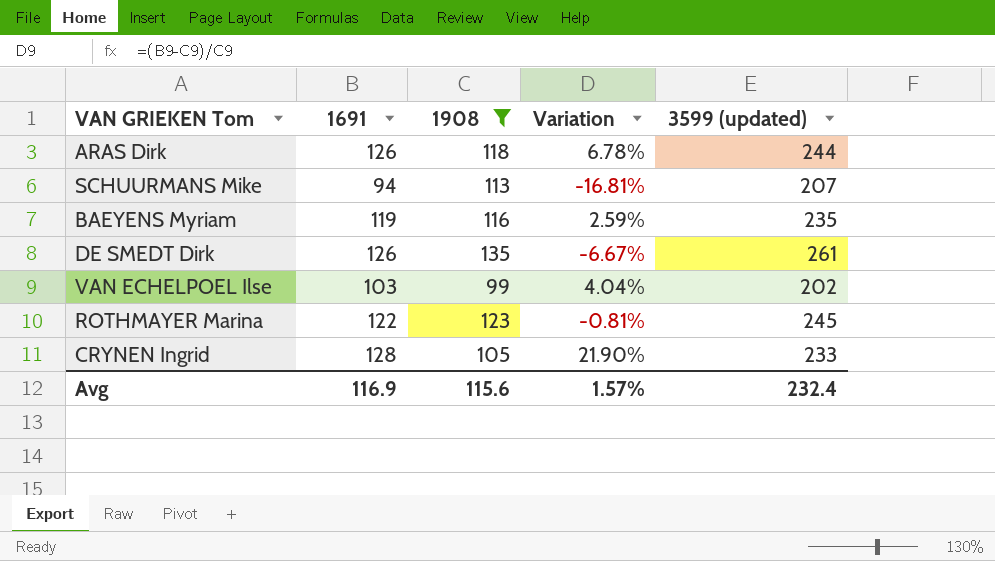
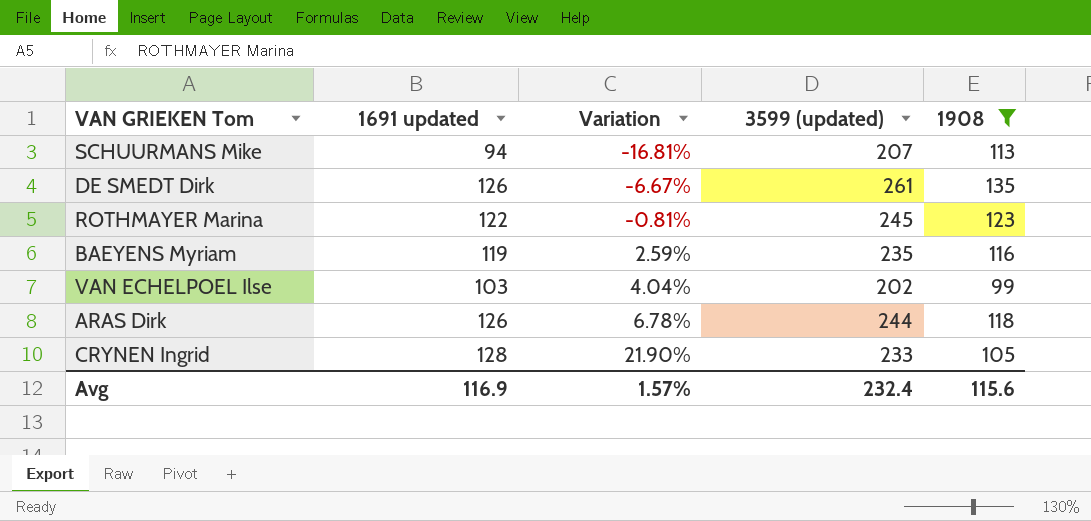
row order: none -> Variation ascending
column name: 1691 -> 1691 updated
column 1908 | position: 3 -> 5

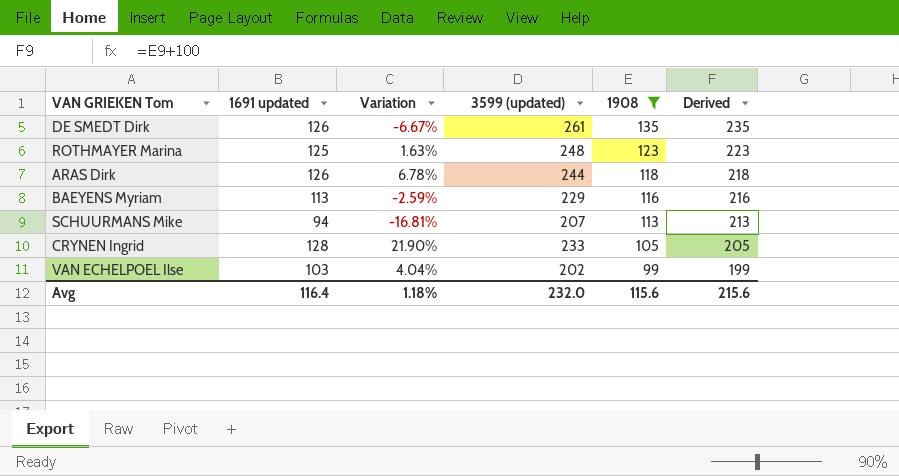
row order: Variation ascending -> 1908 descending
column Derived | formula: none -> [1908] + 100
ROTHMAYER Marina | 1691 updated: 122 -> 125
ROTHMAYER Marina | Variation: -0.81% -> 1.63%
ROTHMAYER Marina | 3599 (updated): 245 -> 248
BAEYENS Myriam | 1691 updated: 119 -> 113
BAEYENS Myriam | Variation: 2.59% -> -2.59%
BAEYENS Myriam | 3599 (updated): 235 -> 229
Avg | 1691 updated: 116.9 -> 116.4
Avg | Variation: 1.57% -> 1.18%
Avg | 3599 (updated): 232.4 -> 232.0

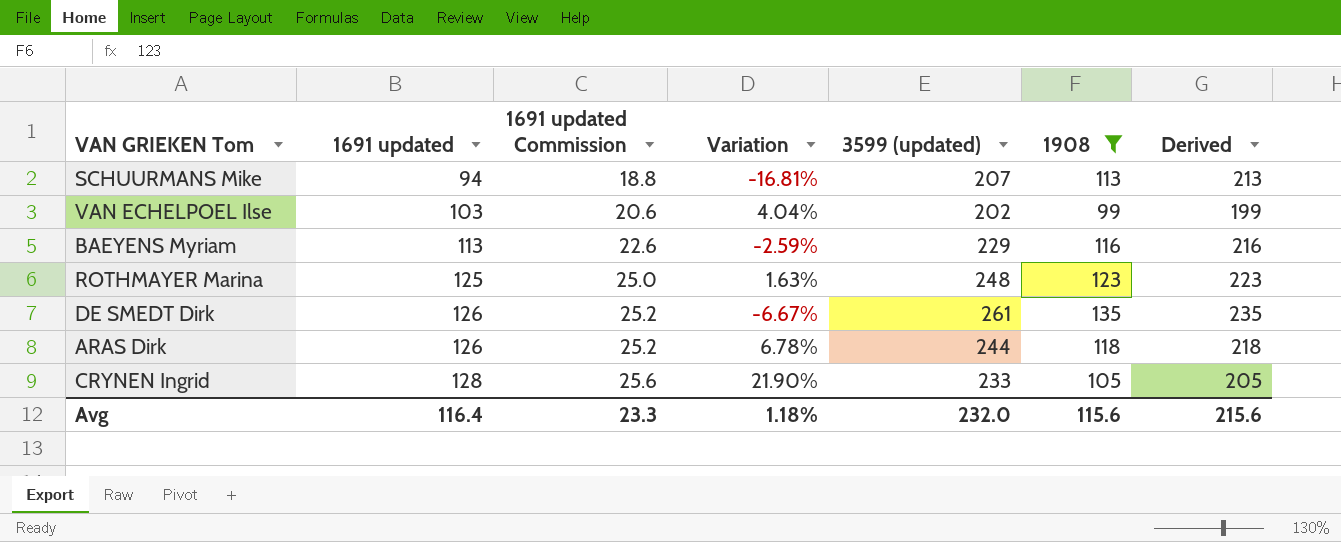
row order: 1908 descending -> 1691 updated ascending
column 1691 updated Commission | formula: none -> [1691 updated] * 0.2

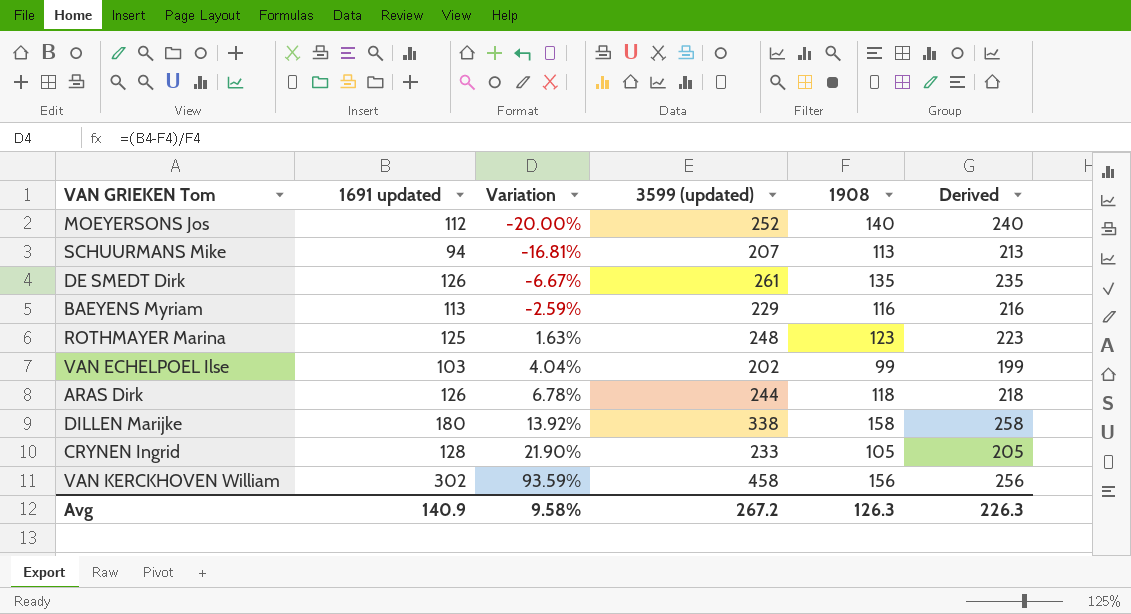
filter: 1908 <= 135 -> none
row order: 1691 updated ascending -> Variation ascending
column 1691 updated Commission | formula: [1691 updated] * 0.2 -> none
Avg | 1691 updated: 116.4 -> 140.9
Avg | Variation: 1.18% -> 9.58%
Avg | 3599 (updated): 232.0 -> 267.2
Avg | 1908: 115.6 -> 126.3
Avg | Derived: 215.6 -> 226.3

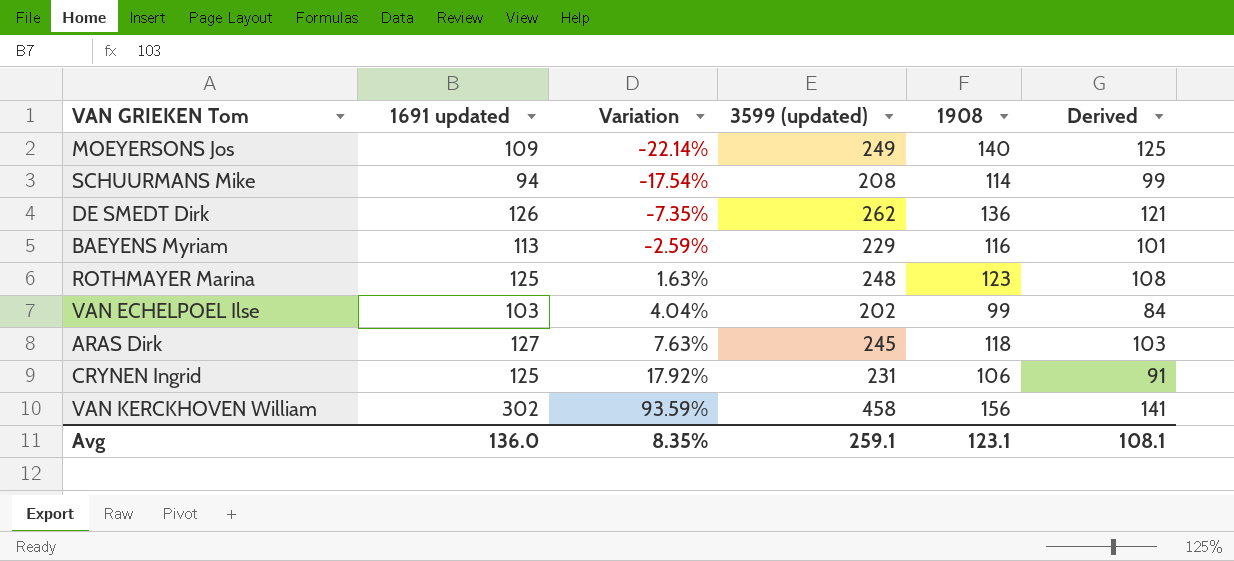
column Derived | formula: [1908] + 100 -> [1908] - 15
row DILLEN Marijke: 180 | 13.92% | 338 | 158 | 258 -> none
MOEYERSONS Jos | 1691 updated: 112 -> 109
MOEYERSONS Jos | Variation: -20.00% -> -22.14%
MOEYERSONS Jos | 3599 (updated): 252 -> 249
SCHUURMANS Mike | Variation: -16.81% -> -17.54%
SCHUURMANS Mike | 3599 (updated): 207 -> 208
SCHUURMANS Mike | 1908: 113 -> 114
DE SMEDT Dirk | Variation: -6.67% -> -7.35%
DE SMEDT Dirk | 3599 (updated): 261 -> 262
DE SMEDT Dirk | 1908: 135 -> 136
ARAS Dirk | 1691 updated: 126 -> 127
ARAS Dirk | Variation: 6.78% -> 7.63%
ARAS Dirk | 3599 (updated): 244 -> 245
CRYNEN Ingrid | 1691 updated: 128 -> 125
CRYNEN Ingrid | Variation: 21.90% -> 17.92%
CRYNEN Ingrid | 3599 (updated): 233 -> 231
CRYNEN Ingrid | 1908: 105 -> 106
Avg | 1691 updated: 140.9 -> 136.0
Avg | Variation: 9.58% -> 8.35%
Avg | 3599 (updated): 267.2 -> 259.1
Avg | 1908: 126.3 -> 123.1
Avg | Derived: 226.3 -> 108.1

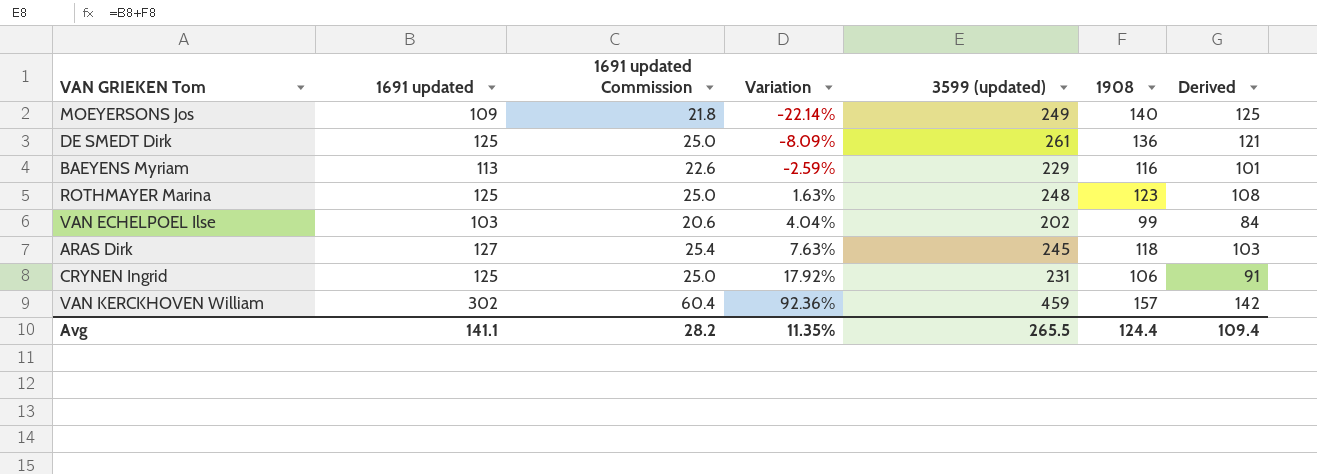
column 1691 updated Commission | formula: none -> [1691 updated] * 0.2
row SCHUURMANS Mike: 94 | -17.54% | 208 | 114 | 99 -> none
DE SMEDT Dirk | 1691 updated: 126 -> 125
DE SMEDT Dirk | Variation: -7.35% -> -8.09%
DE SMEDT Dirk | 3599 (updated): 262 -> 261
VAN KERCKHOVEN William | Variation: 93.59% -> 92.36%
VAN KERCKHOVEN William | 3599 (updated): 458 -> 459
VAN KERCKHOVEN William | 1908: 156 -> 157
VAN KERCKHOVEN William | Derived: 141 -> 142
Avg | 1691 updated: 136.0 -> 141.1
Avg | Variation: 8.35% -> 11.35%
Avg | 3599 (updated): 259.1 -> 265.5
Avg | 1908: 123.1 -> 124.4
Avg | Derived: 108.1 -> 109.4

